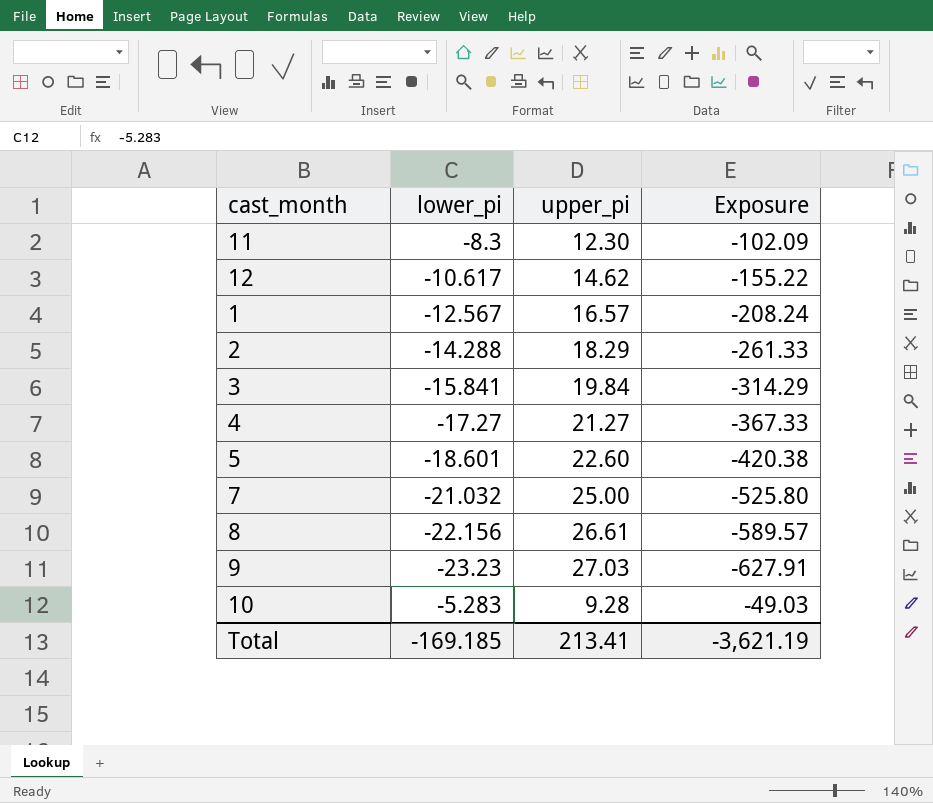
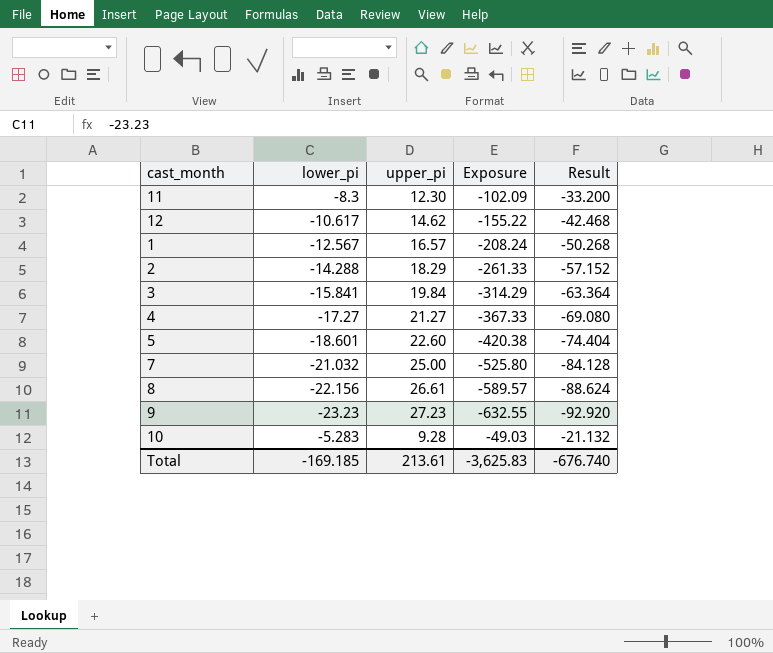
column Result | formula: none -> [lower_pi] * 4
9 | upper_pi: 27.03 -> 27.23
9 | Exposure: -627.91 -> -632.55
Total | upper_pi: 213.41 -> 213.61
Total | Exposure: -3,621.19 -> -3,625.83

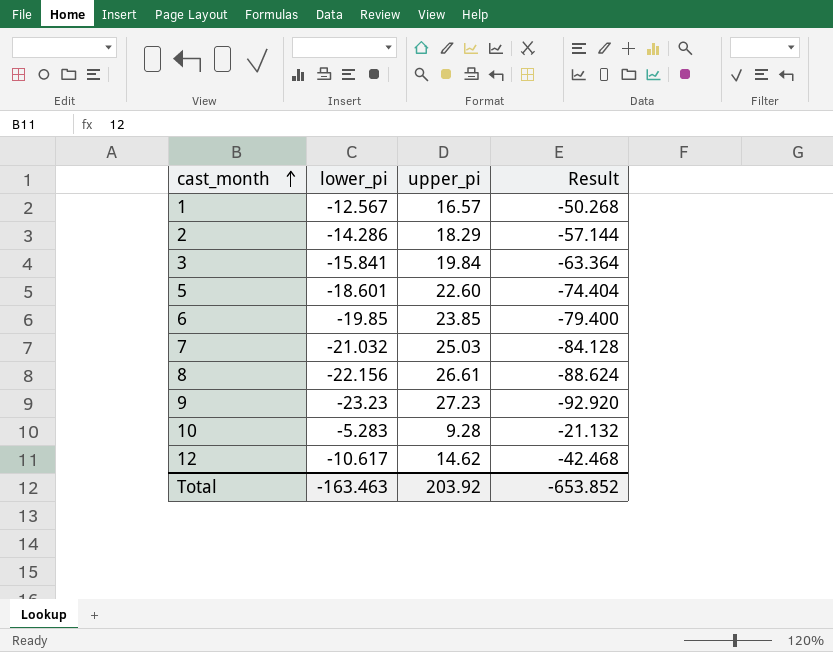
row order: none -> cast_month ascending
column Exposure | formula: [lower_pi] * [upper_pi] -> none
row 11: -8.3 | 12.30 | -102.09 | -33.200 -> none
row 4: -17.27 | 21.27 | -367.33 | -69.080 -> none
2 | lower_pi: -14.288 -> -14.286
2 | Result: -57.152 -> -57.144
row 6: none -> -19.85 | 23.85 | -79.400
7 | upper_pi: 25.00 -> 25.03
Total | lower_pi: -169.185 -> -163.463
Total | upper_pi: 213.61 -> 203.92
Total | Result: -676.740 -> -653.852

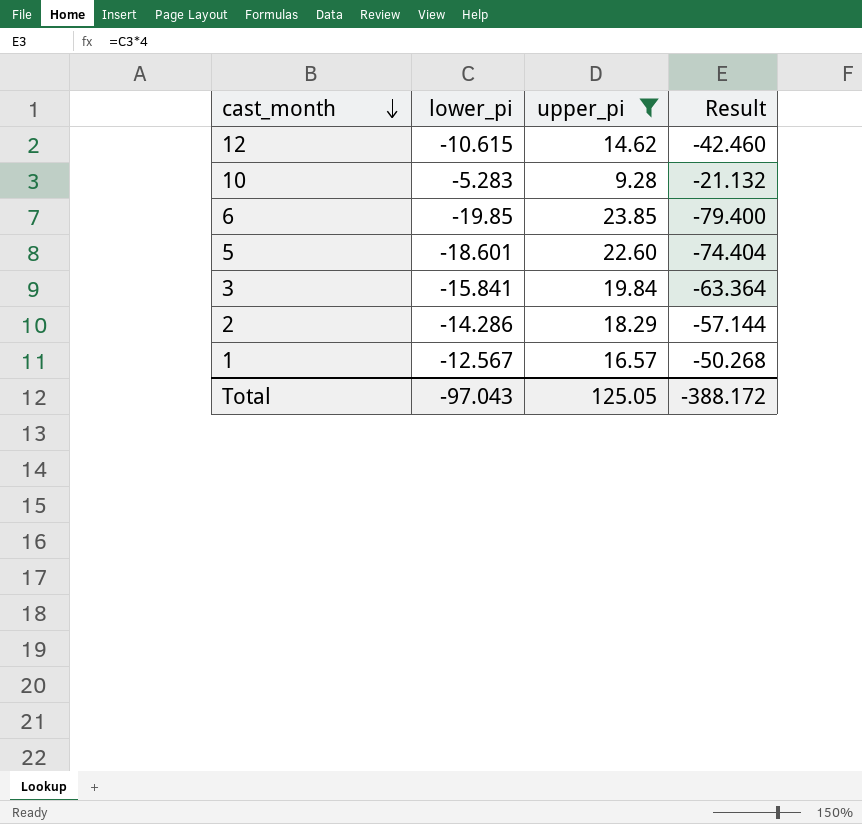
filter: none -> upper_pi <= 23.85
row order: cast_month ascending -> cast_month descending
12 | lower_pi: -10.617 -> -10.615
12 | Result: -42.468 -> -42.460
Total | lower_pi: -163.463 -> -97.043
Total | upper_pi: 203.92 -> 125.05
Total | Result: -653.852 -> -388.172

